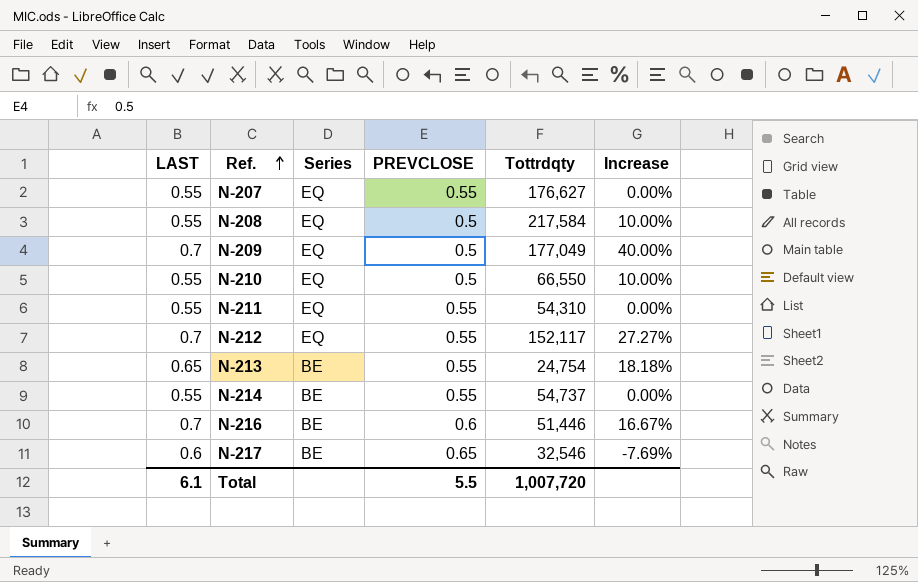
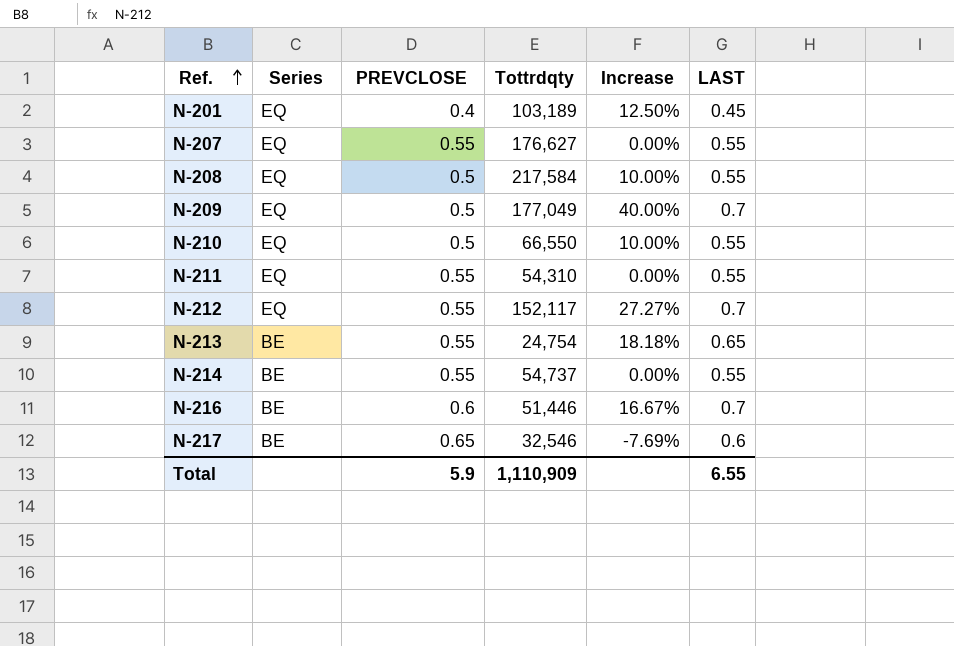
column LAST | position: 1 -> 6
row N-201: none -> EQ | 0.4 | 103,189 | 12.50% | 0.45
Total | PREVCLOSE: 5.5 -> 5.9
Total | Tottrdqty: 1,007,720 -> 1,110,909
Total | LAST: 6.1 -> 6.55

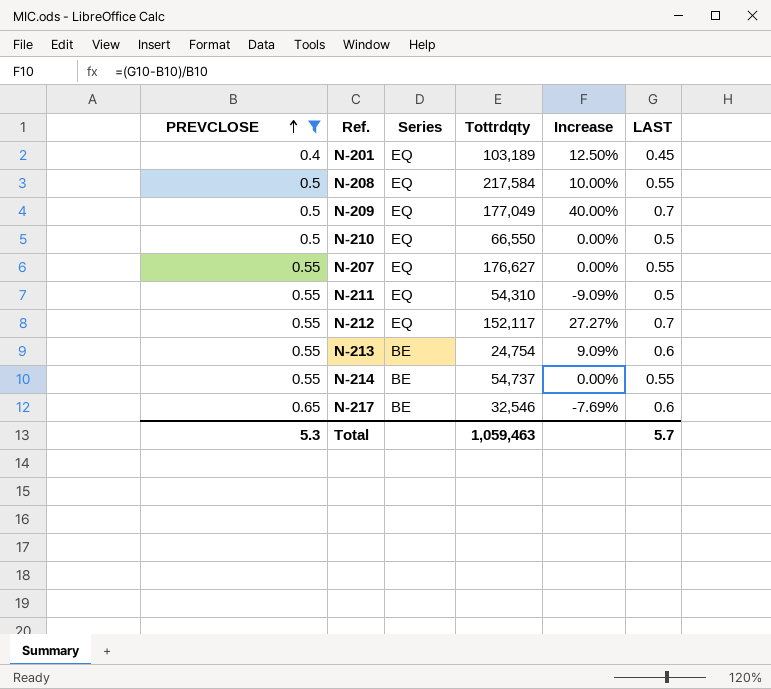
filter: none -> PREVCLOSE != 0.6
row order: Ref. ascending -> PREVCLOSE ascending
column PREVCLOSE | position: 3 -> 1
N-210 | Increase: 10.00% -> 0.00%
N-210 | LAST: 0.55 -> 0.5
N-211 | Increase: 0.00% -> -9.09%
N-211 | LAST: 0.55 -> 0.5
N-213 | Increase: 18.18% -> 9.09%
N-213 | LAST: 0.65 -> 0.6
Total | PREVCLOSE: 5.9 -> 5.3
Total | Tottrdqty: 1,110,909 -> 1,059,463
Total | LAST: 6.55 -> 5.7

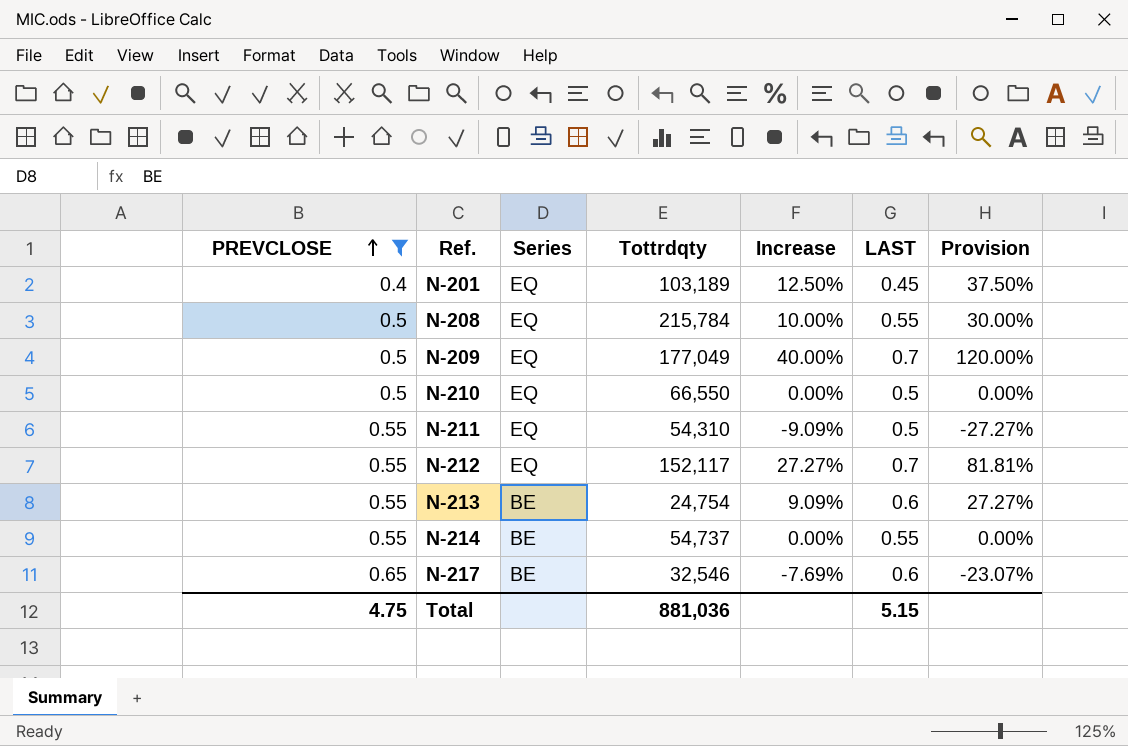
column Provision | formula: none -> [Increase] * 3
row N-207: 0.55 | EQ | 176,627 | 0.00% | 0.55 -> none
N-208 | Tottrdqty: 217,584 -> 215,784
Total | PREVCLOSE: 5.3 -> 4.75
Total | Tottrdqty: 1,059,463 -> 881,036
Total | LAST: 5.7 -> 5.15

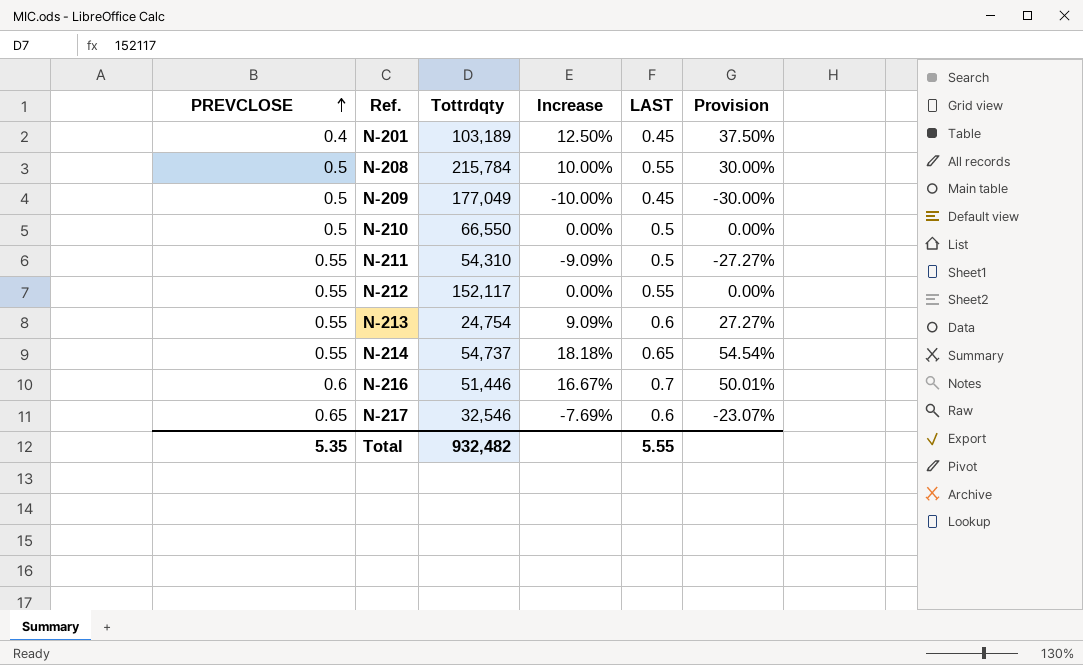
filter: PREVCLOSE != 0.6 -> none
column Series | position: 3 -> none
N-209 | Increase: 40.00% -> -10.00%
N-209 | LAST: 0.7 -> 0.45
N-209 | Provision: 120.00% -> -30.00%
N-212 | Increase: 27.27% -> 0.00%
N-212 | LAST: 0.7 -> 0.55
N-212 | Provision: 81.81% -> 0.00%
N-214 | Increase: 0.00% -> 18.18%
N-214 | LAST: 0.55 -> 0.65
N-214 | Provision: 0.00% -> 54.54%
Total | PREVCLOSE: 4.75 -> 5.35
Total | Tottrdqty: 881,036 -> 932,482
Total | LAST: 5.15 -> 5.55

